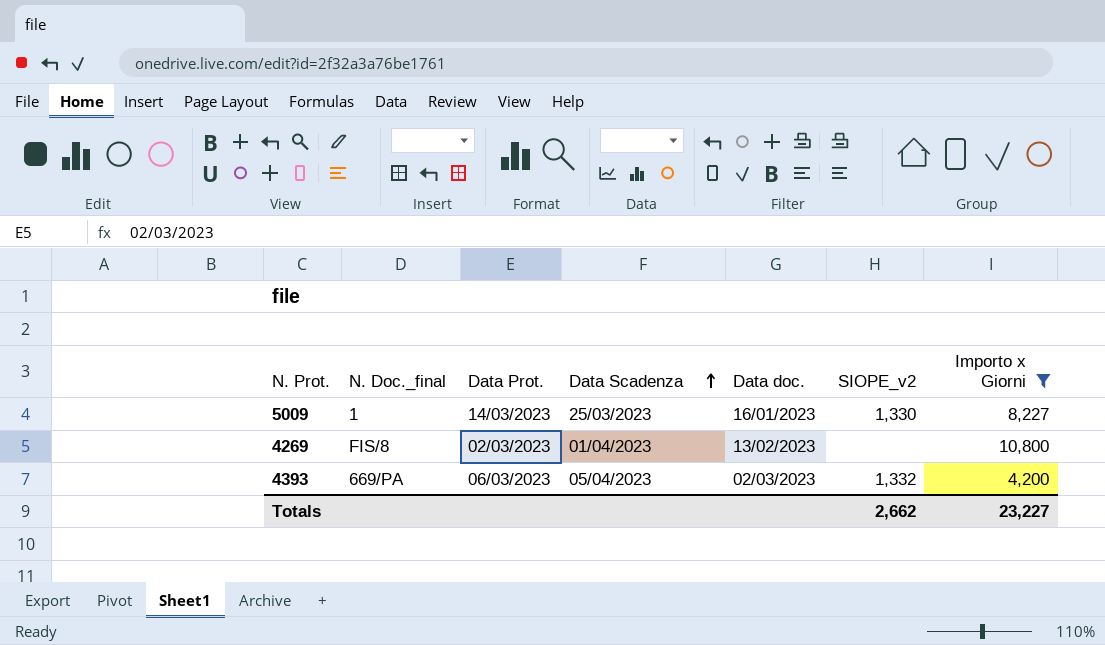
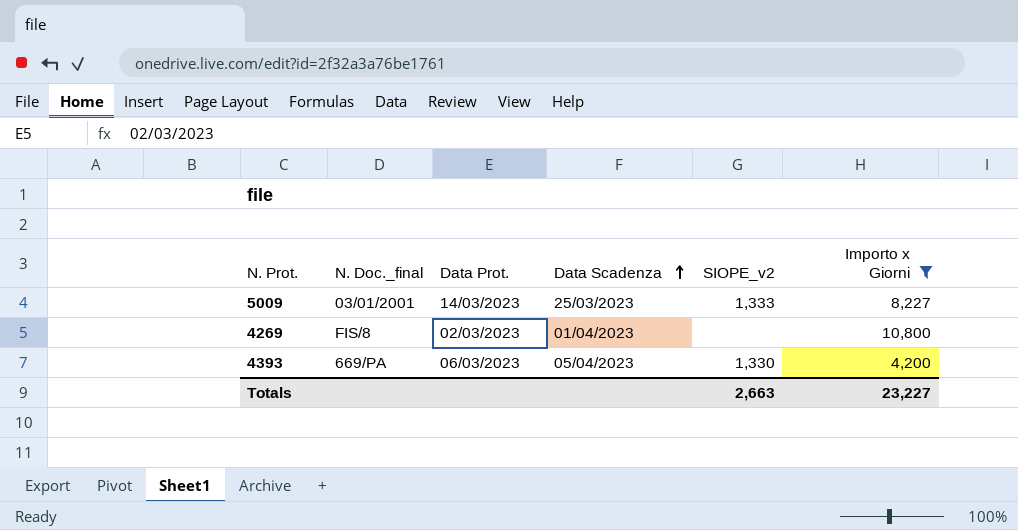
column Data doc. | position: 5 -> none
5009 | N. Doc._final: 1 -> 03/01/2001
5009 | SIOPE_v2: 1,330 -> 1,333
4393 | SIOPE_v2: 1,332 -> 1,330
Totals | SIOPE_v2: 2,662 -> 2,663

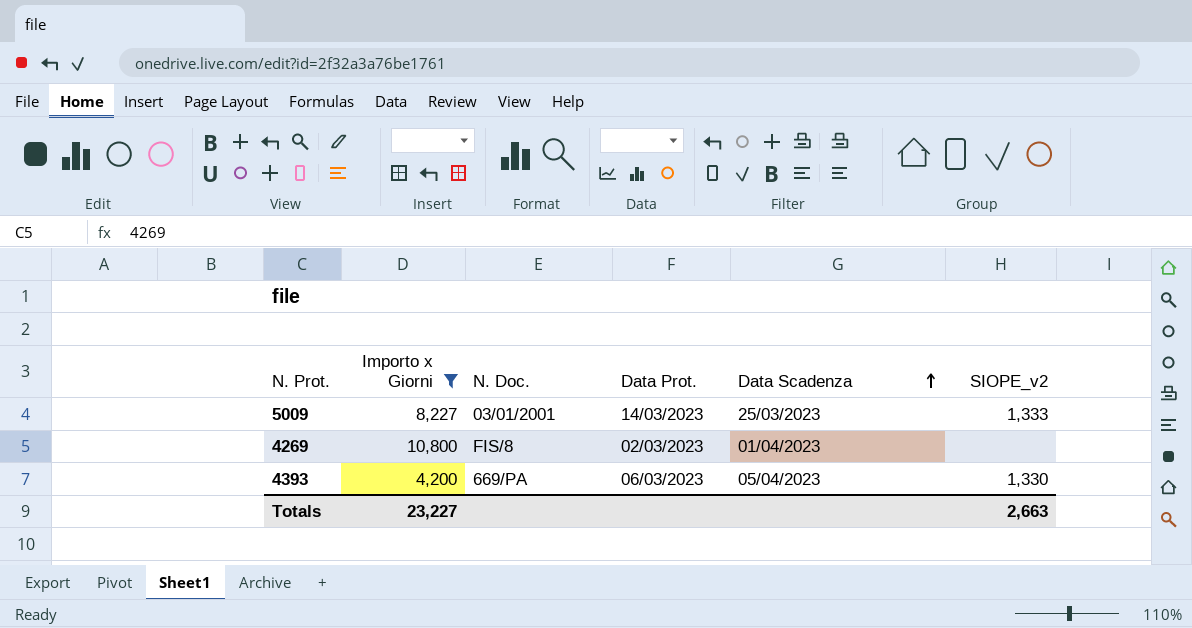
column Importo x Giorni | position: 6 -> 2
column name: N. Doc._final -> N. Doc.

